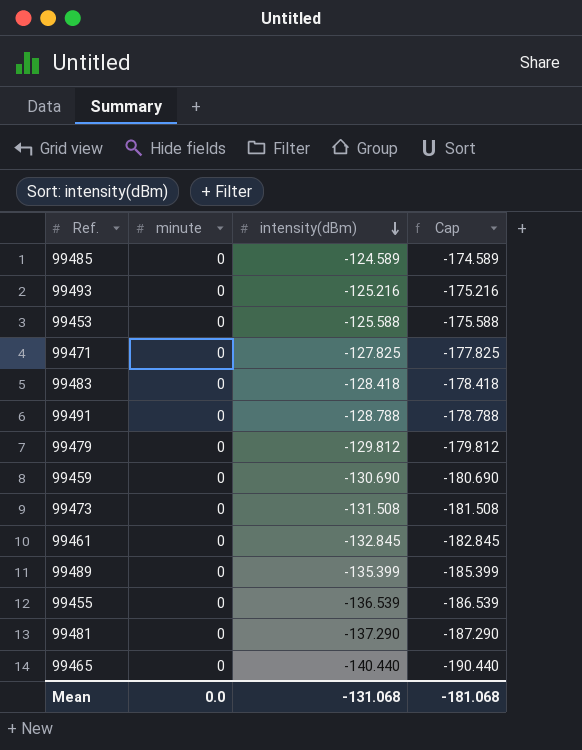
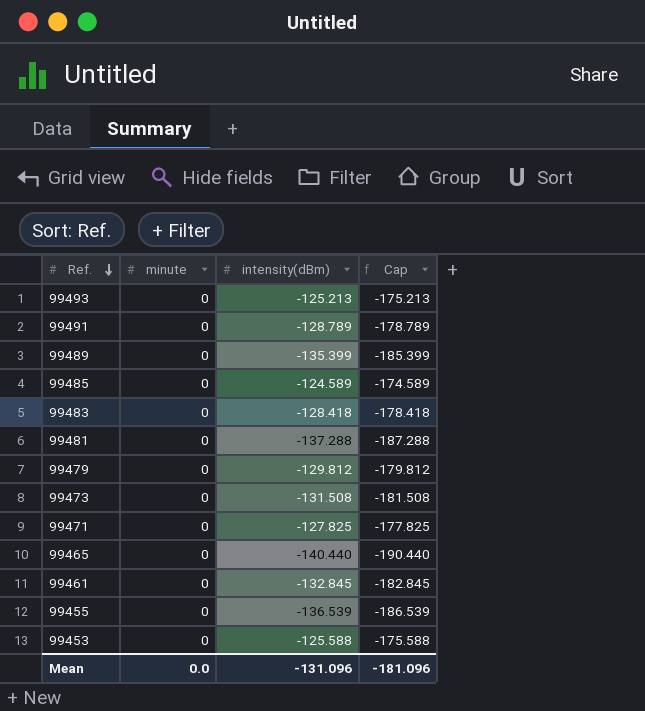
row order: intensity(dBm) descending -> Ref. descending
row 99459: 0 | -130.690 | -180.690 -> none
99493 | intensity(dBm): -125.216 -> -125.213
99493 | Cap: -175.216 -> -175.213
99491 | intensity(dBm): -128.788 -> -128.789
99491 | Cap: -178.788 -> -178.789
99481 | intensity(dBm): -137.290 -> -137.288
99481 | Cap: -187.290 -> -187.288
Mean | intensity(dBm): -131.068 -> -131.096
Mean | Cap: -181.068 -> -181.096

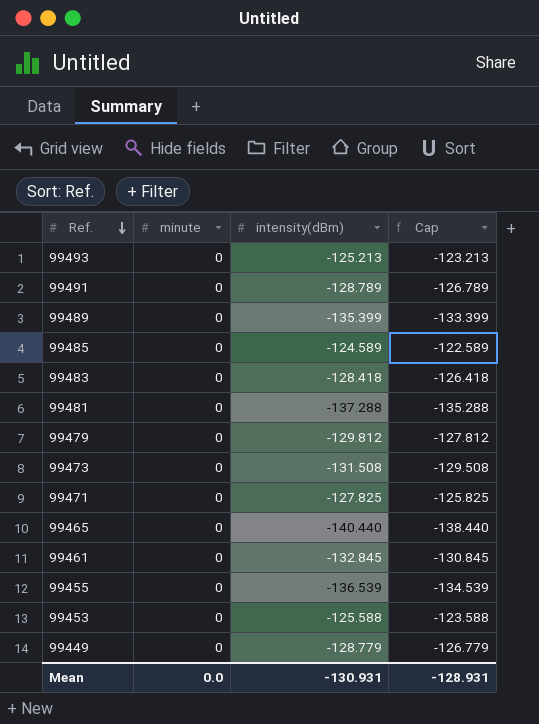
column Cap | formula: [intensity(dBm)] - 50 -> [intensity(dBm)] + 2
row 99449: none -> 0 | -128.779 | -126.779
Mean | intensity(dBm): -131.096 -> -130.931
Mean | Cap: -181.096 -> -128.931

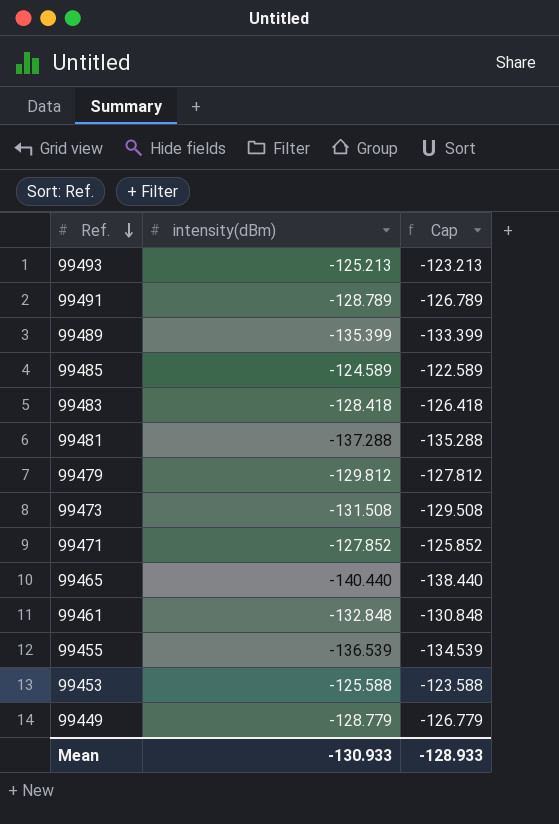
column minute | position: 2 -> none
99471 | intensity(dBm): -127.825 -> -127.852
99471 | Cap: -125.825 -> -125.852
99461 | intensity(dBm): -132.845 -> -132.848
99461 | Cap: -130.845 -> -130.848
Mean | intensity(dBm): -130.931 -> -130.933
Mean | Cap: -128.931 -> -128.933

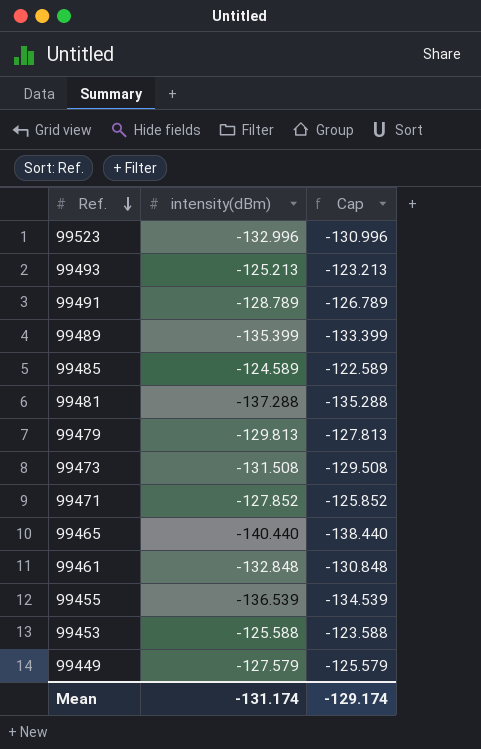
row 99483: -128.418 | -126.418 -> none
row 99523: none -> -132.996 | -130.996
99479 | intensity(dBm): -129.812 -> -129.813
99479 | Cap: -127.812 -> -127.813
99449 | intensity(dBm): -128.779 -> -127.579
99449 | Cap: -126.779 -> -125.579
Mean | intensity(dBm): -130.933 -> -131.174
Mean | Cap: -128.933 -> -129.174

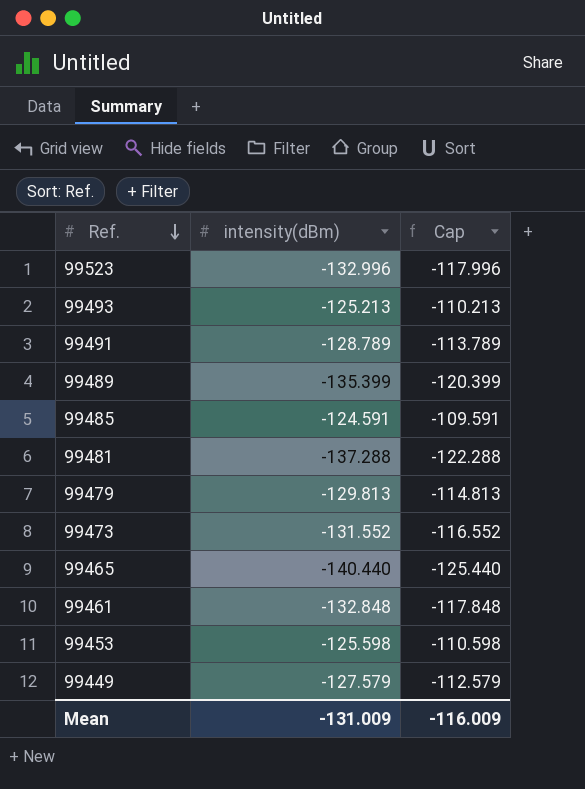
column Cap | formula: [intensity(dBm)] + 2 -> [intensity(dBm)] + 15
row 99471: -127.852 | -125.852 -> none
row 99455: -136.539 | -134.539 -> none
99485 | intensity(dBm): -124.589 -> -124.591
99473 | intensity(dBm): -131.508 -> -131.552
99453 | intensity(dBm): -125.588 -> -125.598
Mean | intensity(dBm): -131.174 -> -131.009
Mean | Cap: -129.174 -> -116.009

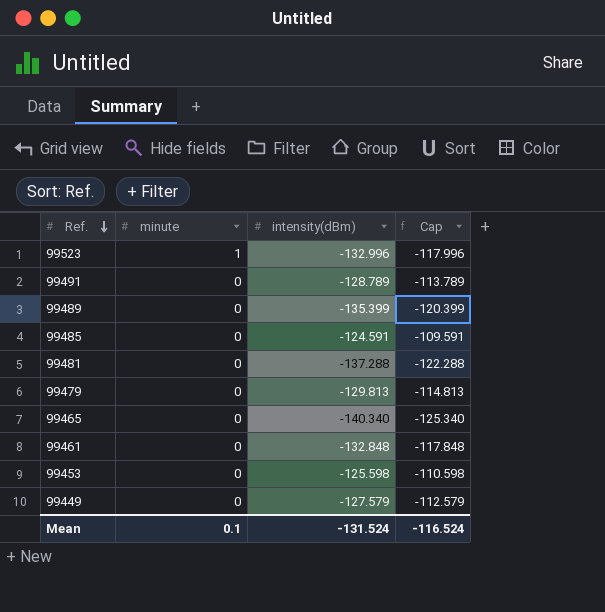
column minute | position: none -> 2
row 99493: -125.213 | -110.213 -> none
row 99473: -131.552 | -116.552 -> none
99465 | intensity(dBm): -140.440 -> -140.340
99465 | Cap: -125.440 -> -125.340
Mean | intensity(dBm): -131.009 -> -131.524
Mean | Cap: -116.009 -> -116.524

